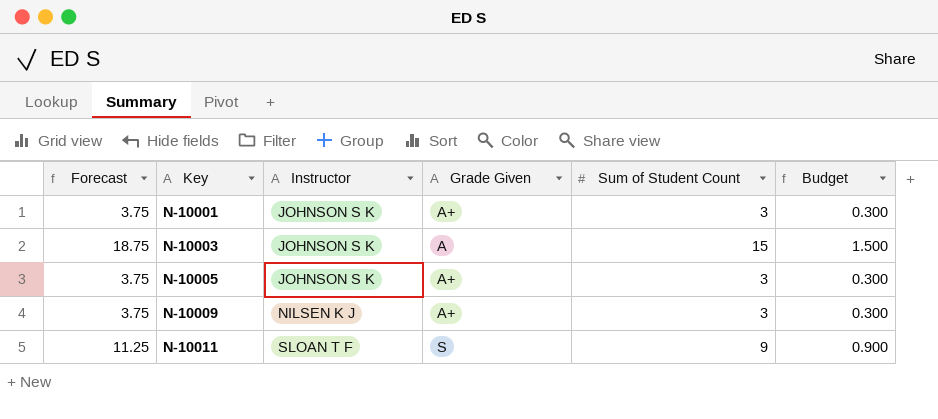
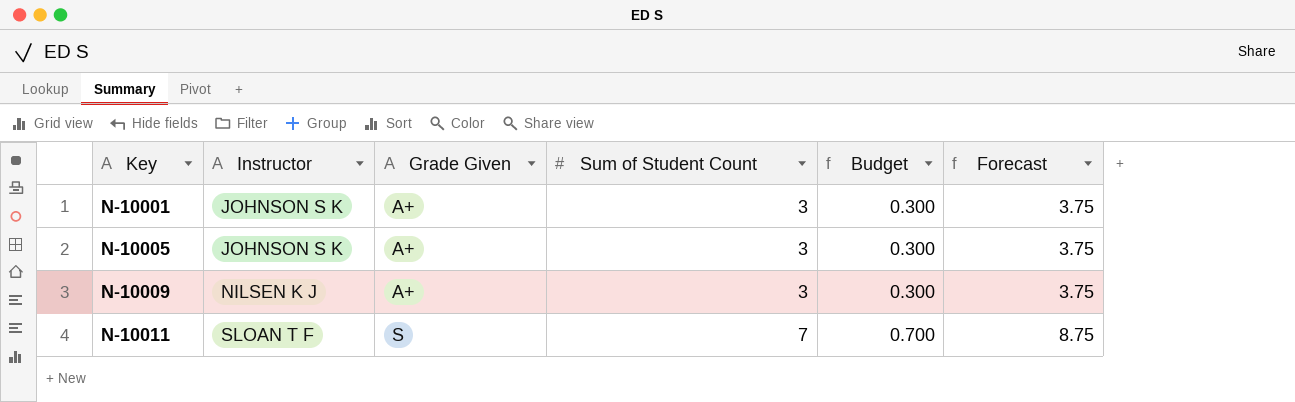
column Forecast | position: 1 -> 6
row N-10003: 18.75 | JOHNSON S K | A | 15 | 1.500 -> none
N-10011 | Sum of Student Count: 9 -> 7
N-10011 | Budget: 0.900 -> 0.700
N-10011 | Forecast: 11.25 -> 8.75

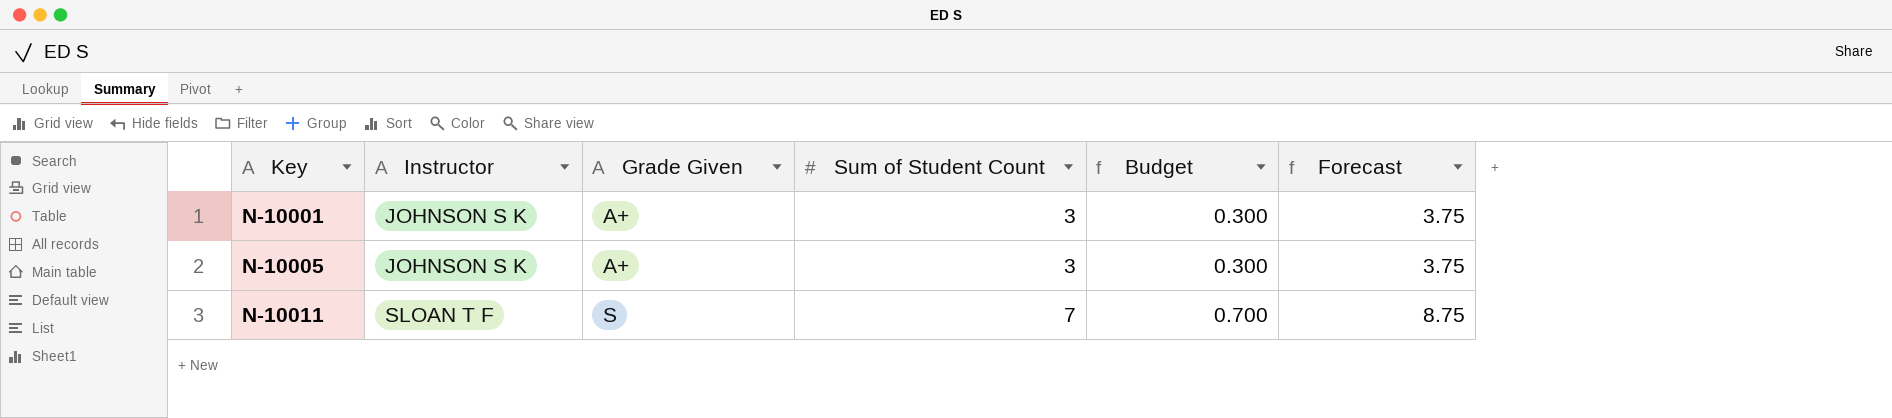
row N-10009: NILSEN K J | A+ | 3 | 0.300 | 3.75 -> none

